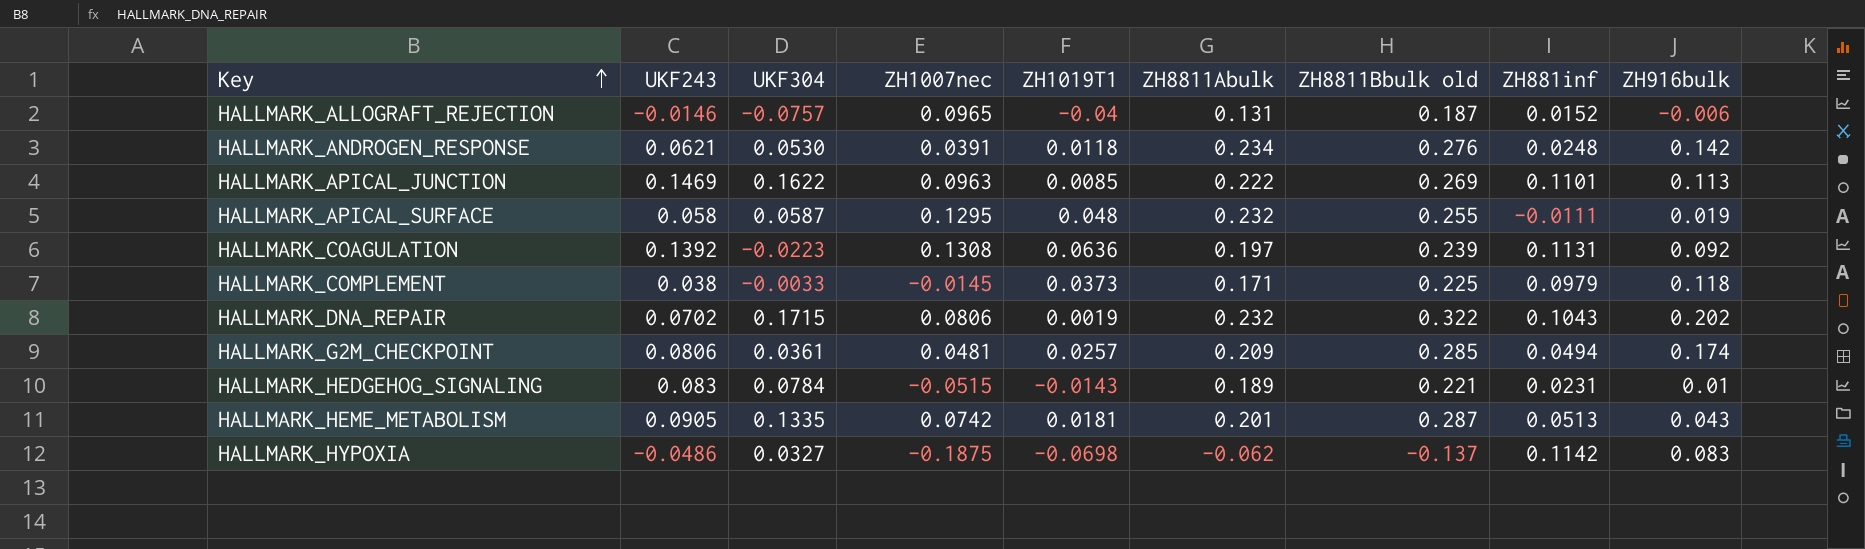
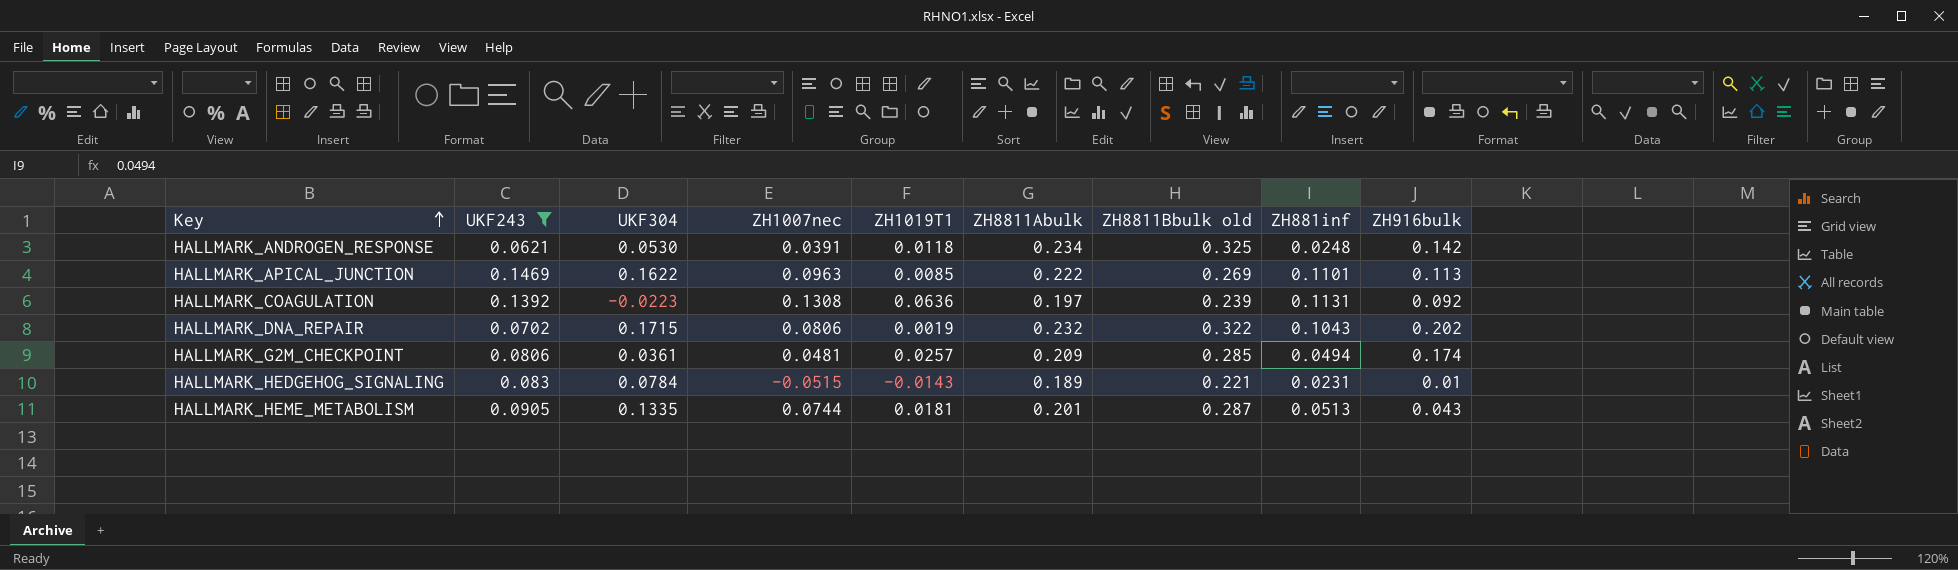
filter: none -> UKF243 >= 0.0621
HALLMARK_ANDROGEN_RESPONSE | ZH8811Bbulk old: 0.276 -> 0.325
HALLMARK_HEME_METABOLISM | ZH1007nec: 0.0742 -> 0.0744

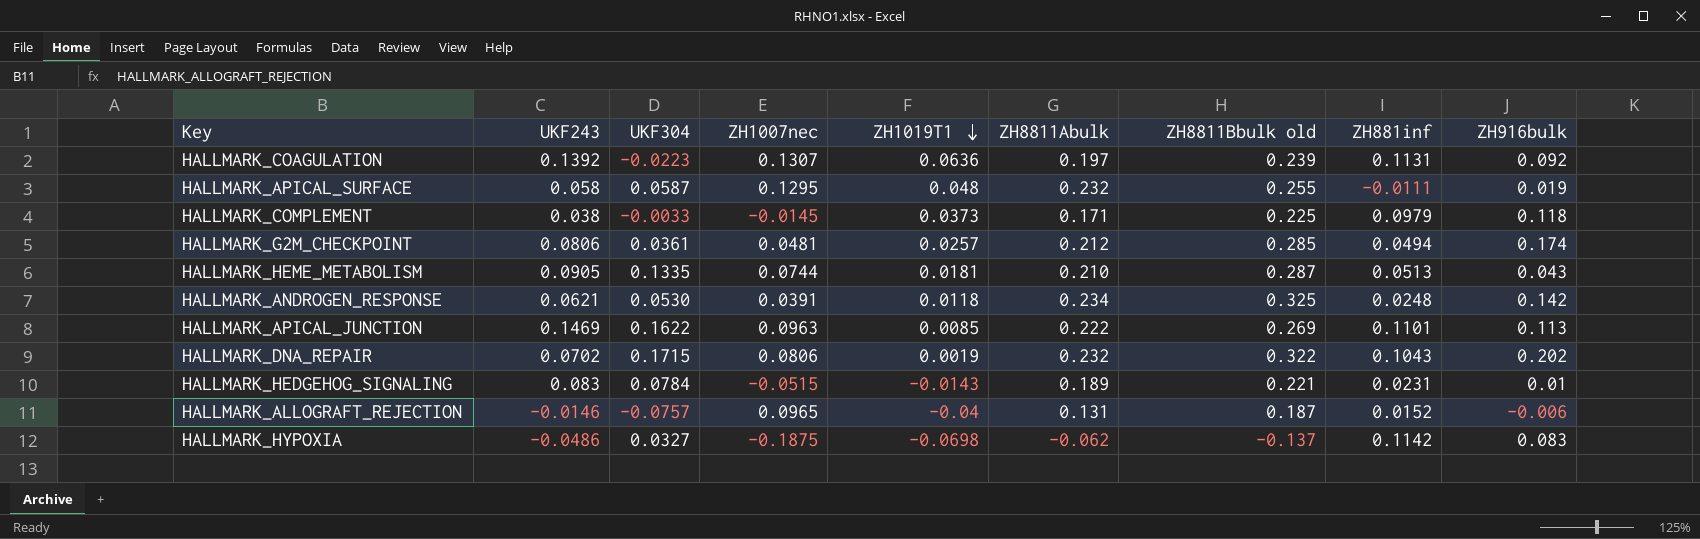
filter: UKF243 >= 0.0621 -> none
row order: Key ascending -> ZH1019T1 descending
HALLMARK_COAGULATION | ZH1007nec: 0.1308 -> 0.1307
HALLMARK_G2M_CHECKPOINT | ZH8811Abulk: 0.209 -> 0.212
HALLMARK_HEME_METABOLISM | ZH8811Abulk: 0.201 -> 0.210

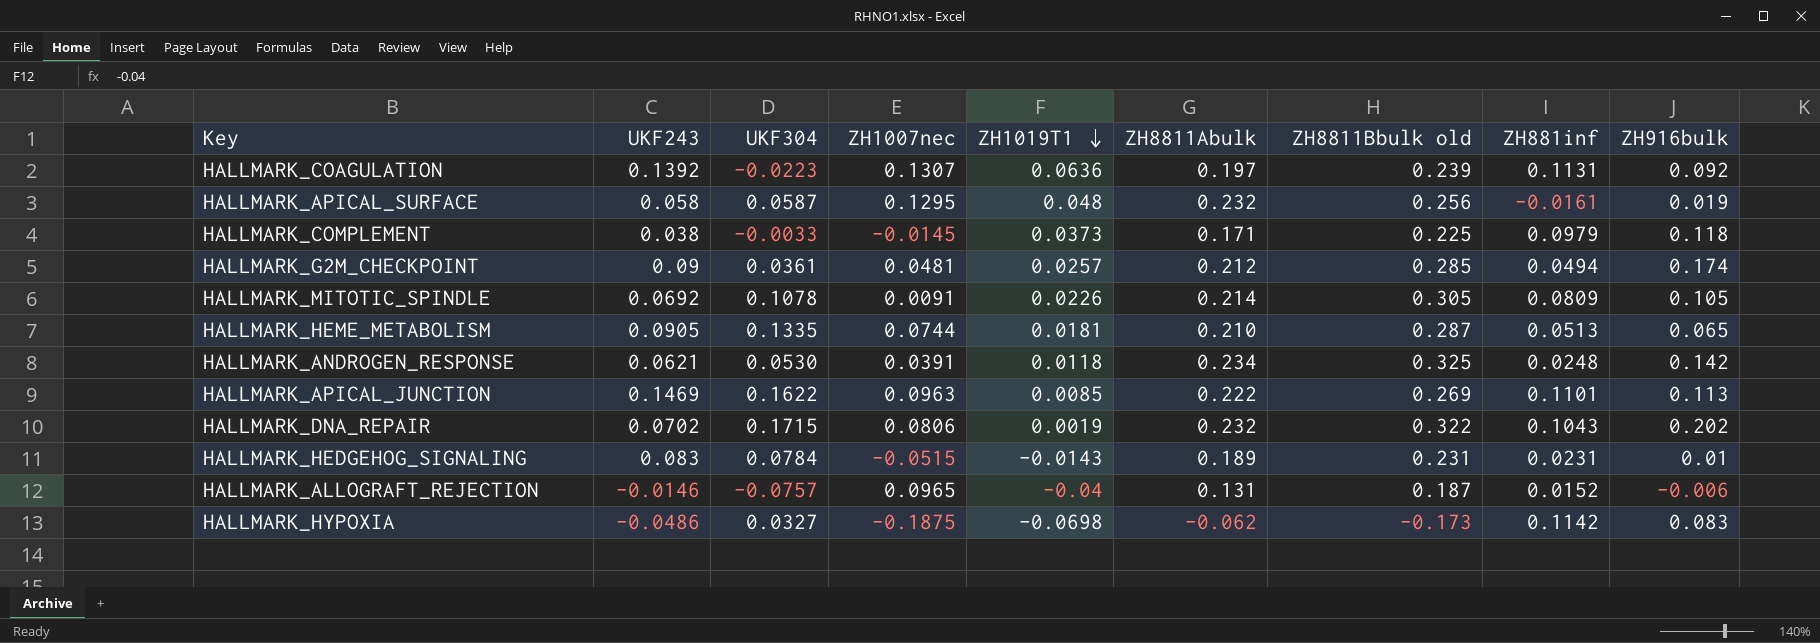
HALLMARK_APICAL_SURFACE | ZH8811Bbulk old: 0.255 -> 0.256
HALLMARK_APICAL_SURFACE | ZH881inf: -0.0111 -> -0.0161
HALLMARK_G2M_CHECKPOINT | UKF243: 0.0806 -> 0.09
row HALLMARK_MITOTIC_SPINDLE: none -> 0.0692 | 0.1078 | 0.0091 | 0.0226 | 0.214 | 0.305 | 0.0809 | 0.105
HALLMARK_HEME_METABOLISM | ZH916bulk: 0.043 -> 0.065
HALLMARK_HEDGEHOG_SIGNALING | ZH8811Bbulk old: 0.221 -> 0.231
HALLMARK_HYPOXIA | ZH8811Bbulk old: -0.137 -> -0.173

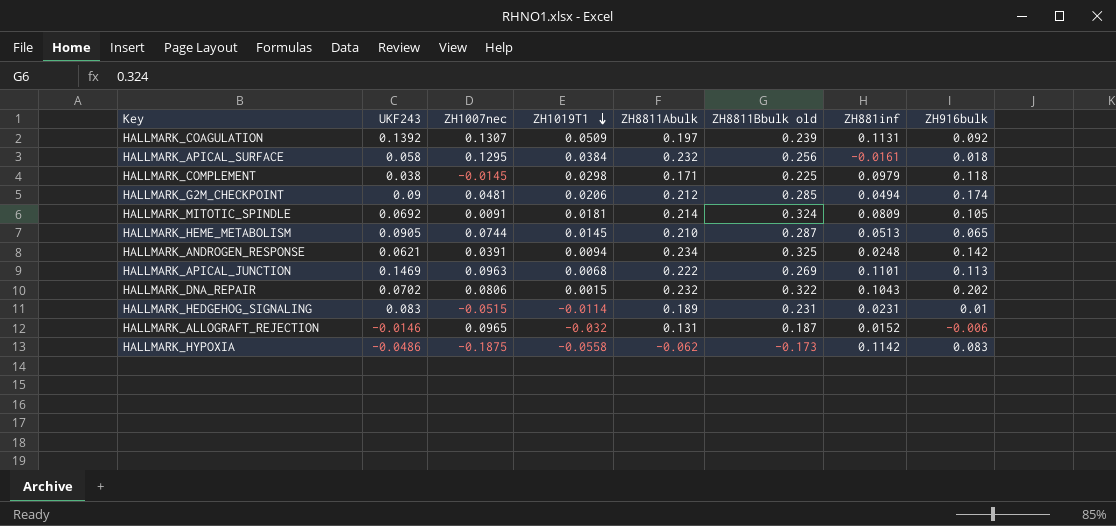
column UKF304 | position: 3 -> none
HALLMARK_COAGULATION | ZH1019T1: 0.0636 -> 0.0509
HALLMARK_APICAL_SURFACE | ZH1019T1: 0.048 -> 0.0384
HALLMARK_APICAL_SURFACE | ZH916bulk: 0.019 -> 0.018
HALLMARK_COMPLEMENT | ZH1019T1: 0.0373 -> 0.0298
HALLMARK_G2M_CHECKPOINT | ZH1019T1: 0.0257 -> 0.0206
HALLMARK_MITOTIC_SPINDLE | ZH1019T1: 0.0226 -> 0.0181
HALLMARK_MITOTIC_SPINDLE | ZH8811Bbulk old: 0.305 -> 0.324
HALLMARK_HEME_METABOLISM | ZH1019T1: 0.0181 -> 0.0145
HALLMARK_ANDROGEN_RESPONSE | ZH1019T1: 0.0118 -> 0.0094
HALLMARK_APICAL_JUNCTION | ZH1019T1: 0.0085 -> 0.0068
HALLMARK_DNA_REPAIR | ZH1019T1: 0.0019 -> 0.0015
HALLMARK_HEDGEHOG_SIGNALING | ZH1019T1: -0.0143 -> -0.0114
HALLMARK_ALLOGRAFT_REJECTION | ZH1019T1: -0.04 -> -0.032
HALLMARK_HYPOXIA | ZH1019T1: -0.0698 -> -0.0558

